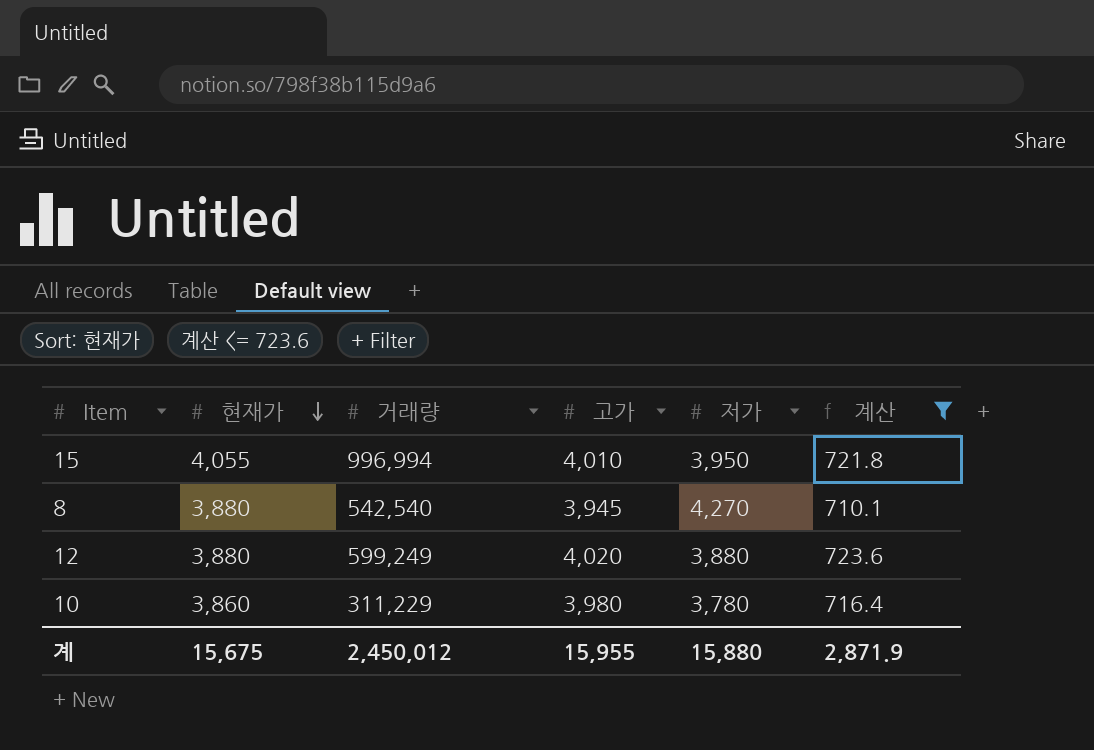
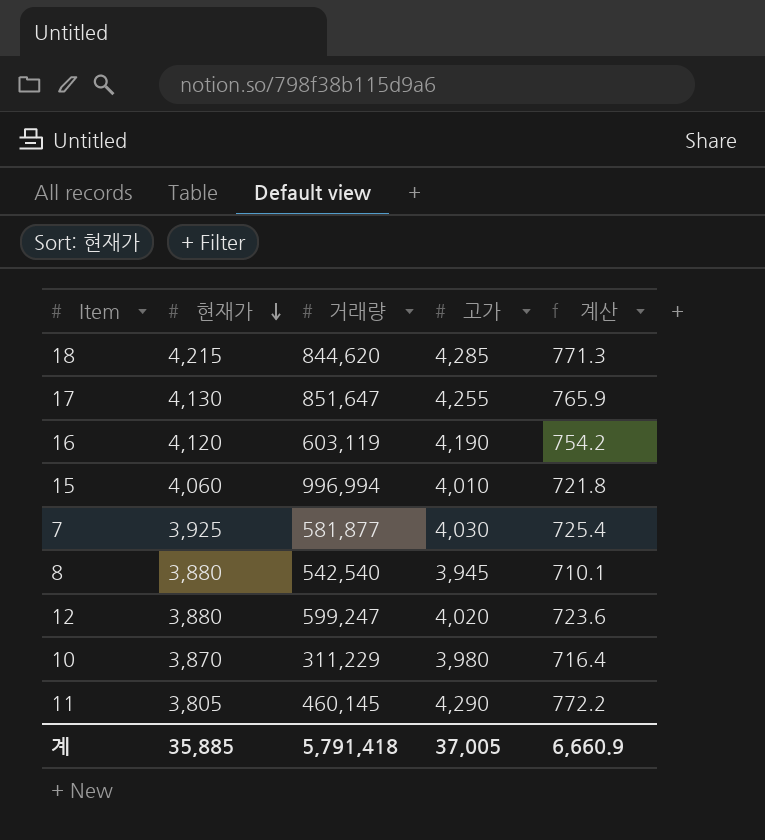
filter: 계산 <= 723.6 -> none
column 저가 | position: 5 -> none
15 | 현재가: 4,055 -> 4,060
12 | 거래량: 599,249 -> 599,247
10 | 현재가: 3,860 -> 3,870
계 | 현재가: 15,675 -> 35,885
계 | 거래량: 2,450,012 -> 5,791,418
계 | 고가: 15,955 -> 37,005
계 | 계산: 2,871.9 -> 6,660.9

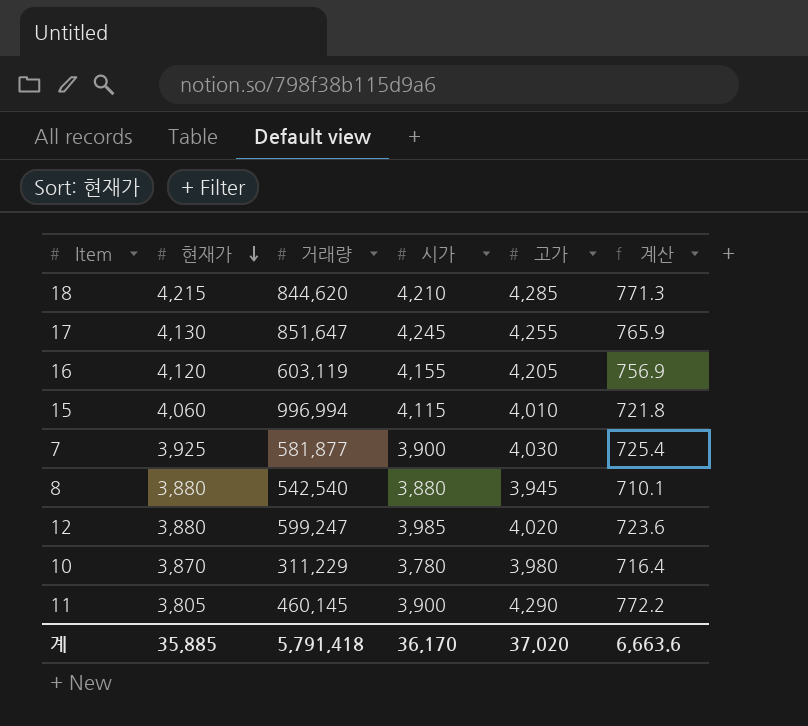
column 시가 | position: none -> 4
16 | 고가: 4,190 -> 4,205
16 | 계산: 754.2 -> 756.9
계 | 고가: 37,005 -> 37,020
계 | 계산: 6,660.9 -> 6,663.6

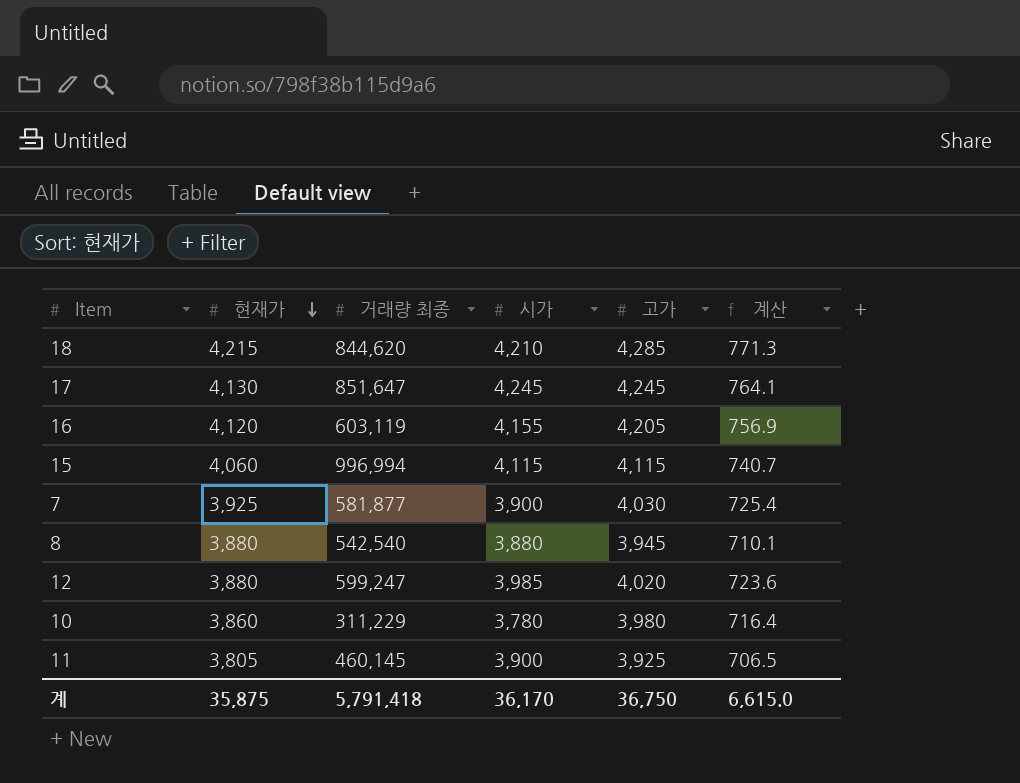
column name: 거래량 -> 거래량 최종
17 | 고가: 4,255 -> 4,245
17 | 계산: 765.9 -> 764.1
15 | 고가: 4,010 -> 4,115
15 | 계산: 721.8 -> 740.7
10 | 현재가: 3,870 -> 3,860
11 | 고가: 4,290 -> 3,925
11 | 계산: 772.2 -> 706.5
계 | 현재가: 35,885 -> 35,875
계 | 고가: 37,020 -> 36,750
계 | 계산: 6,663.6 -> 6,615.0

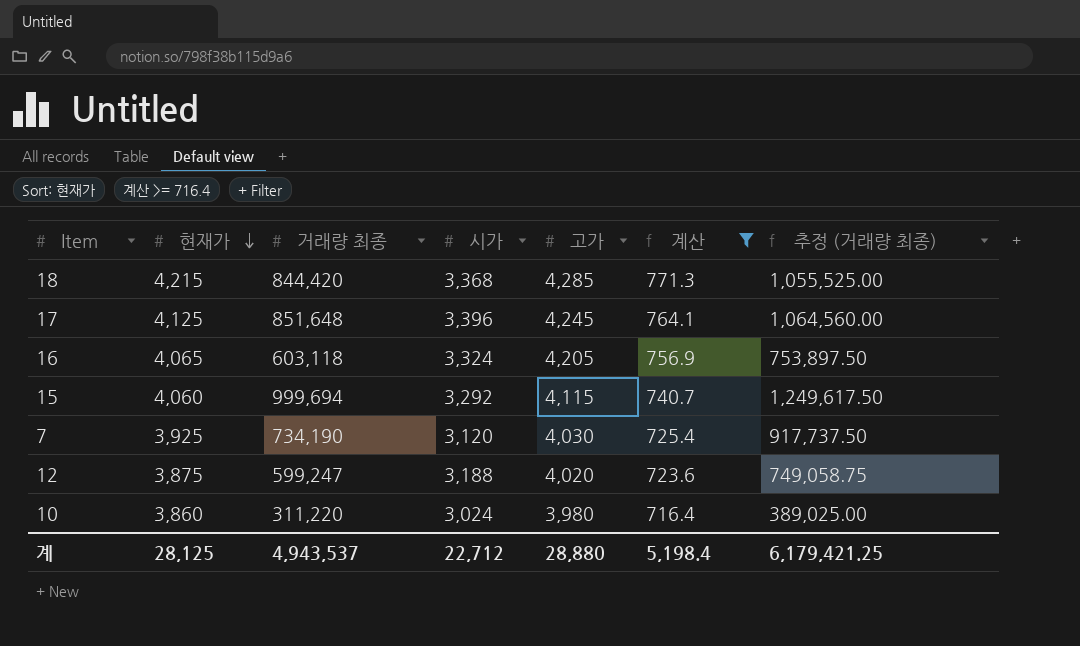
filter: none -> 계산 >= 716.4
column 추정 (거래량 최종) | formula: none -> [거래량 최종] * 1.25
18 | 거래량 최종: 844,620 -> 844,420
18 | 시가: 4,210 -> 3,368
17 | 현재가: 4,130 -> 4,125
17 | 거래량 최종: 851,647 -> 851,648
17 | 시가: 4,245 -> 3,396
16 | 현재가: 4,120 -> 4,065
16 | 거래량 최종: 603,119 -> 603,118
16 | 시가: 4,155 -> 3,324
15 | 거래량 최종: 996,994 -> 999,694
15 | 시가: 4,115 -> 3,292
7 | 거래량 최종: 581,877 -> 734,190
7 | 시가: 3,900 -> 3,120
12 | 현재가: 3,880 -> 3,875
12 | 시가: 3,985 -> 3,188
10 | 거래량 최종: 311,229 -> 311,220
10 | 시가: 3,780 -> 3,024
계 | 현재가: 35,875 -> 28,125
계 | 거래량 최종: 5,791,418 -> 4,943,537
계 | 시가: 36,170 -> 22,712
계 | 고가: 36,750 -> 28,880
계 | 계산: 6,615.0 -> 5,198.4

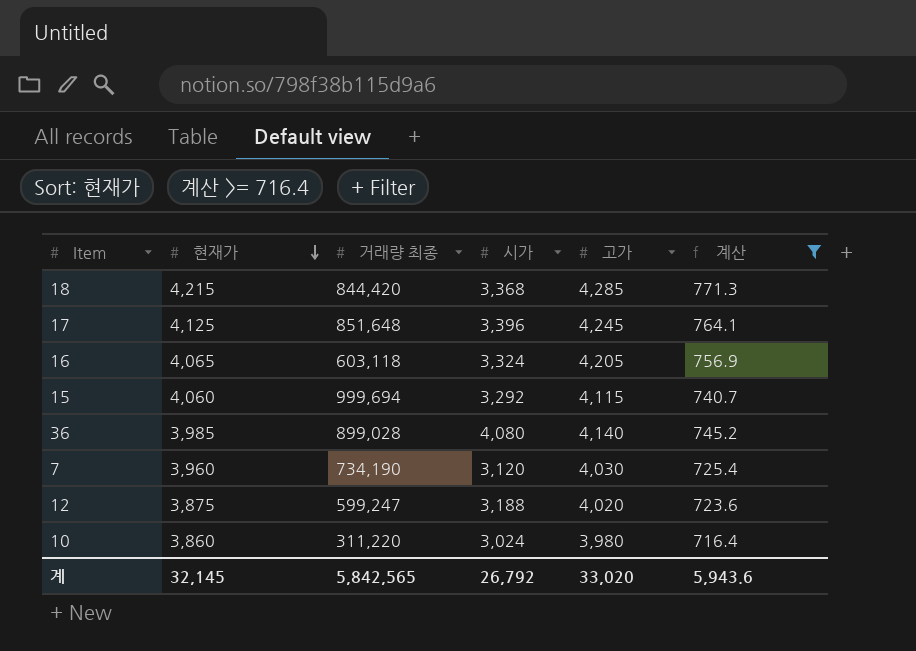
column 추정 (거래량 최종) | formula: [거래량 최종] * 1.25 -> none
row 36: none -> 3,985 | 899,028 | 4,080 | 4,140 | 745.2
7 | 현재가: 3,925 -> 3,960
계 | 현재가: 28,125 -> 32,145
계 | 거래량 최종: 4,943,537 -> 5,842,565
계 | 시가: 22,712 -> 26,792
계 | 고가: 28,880 -> 33,020
계 | 계산: 5,198.4 -> 5,943.6

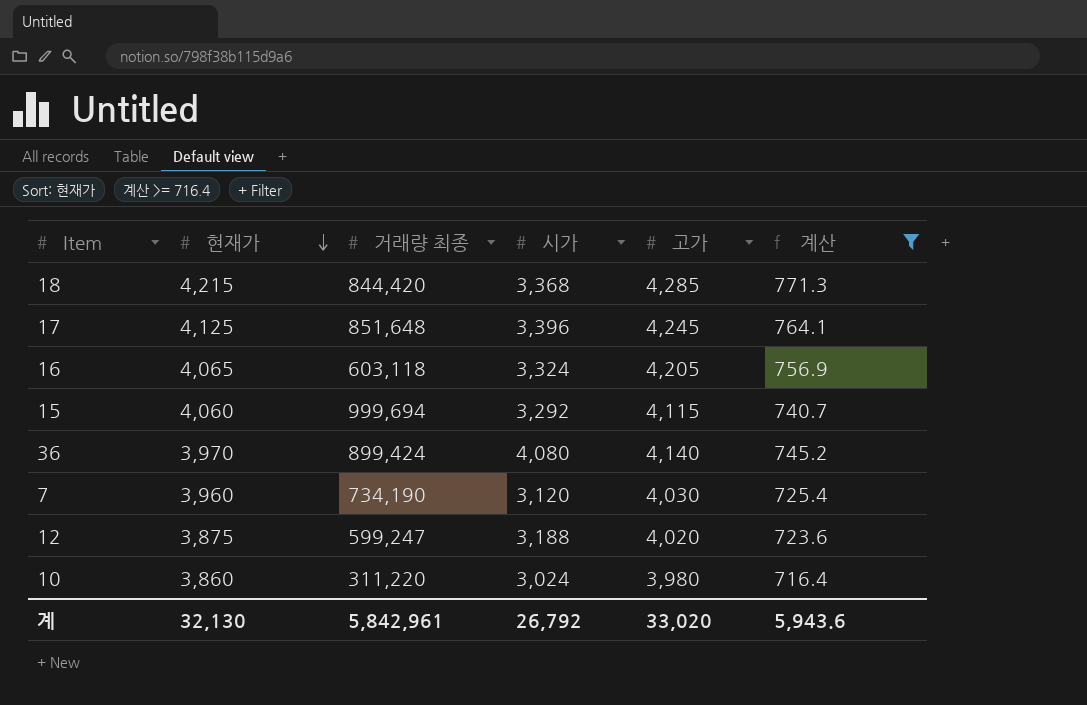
36 | 현재가: 3,985 -> 3,970
36 | 거래량 최종: 899,028 -> 899,424
계 | 현재가: 32,145 -> 32,130
계 | 거래량 최종: 5,842,565 -> 5,842,961

